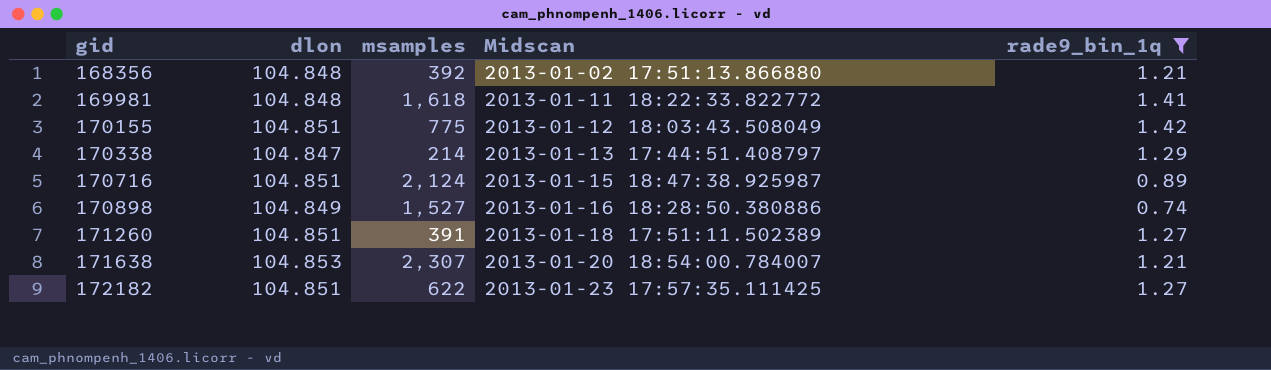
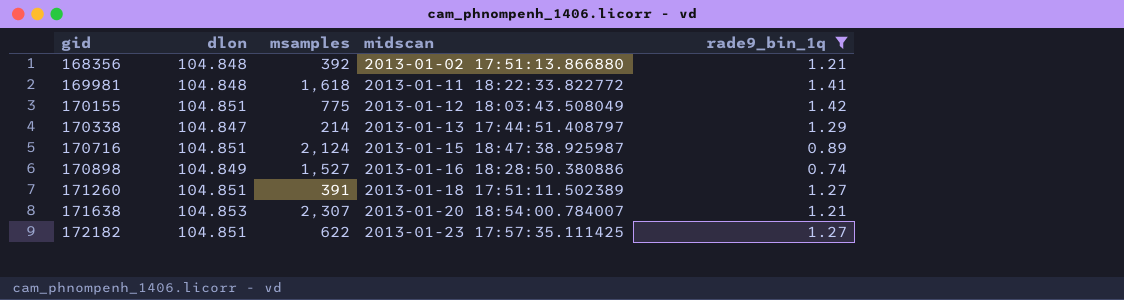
column name: Midscan -> midscan

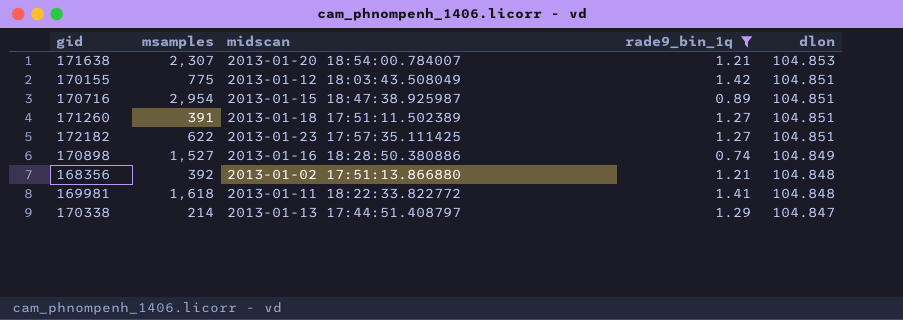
row order: gid ascending -> dlon descending
column dlon | position: 2 -> 5
170716 | msamples: 2,124 -> 2,954

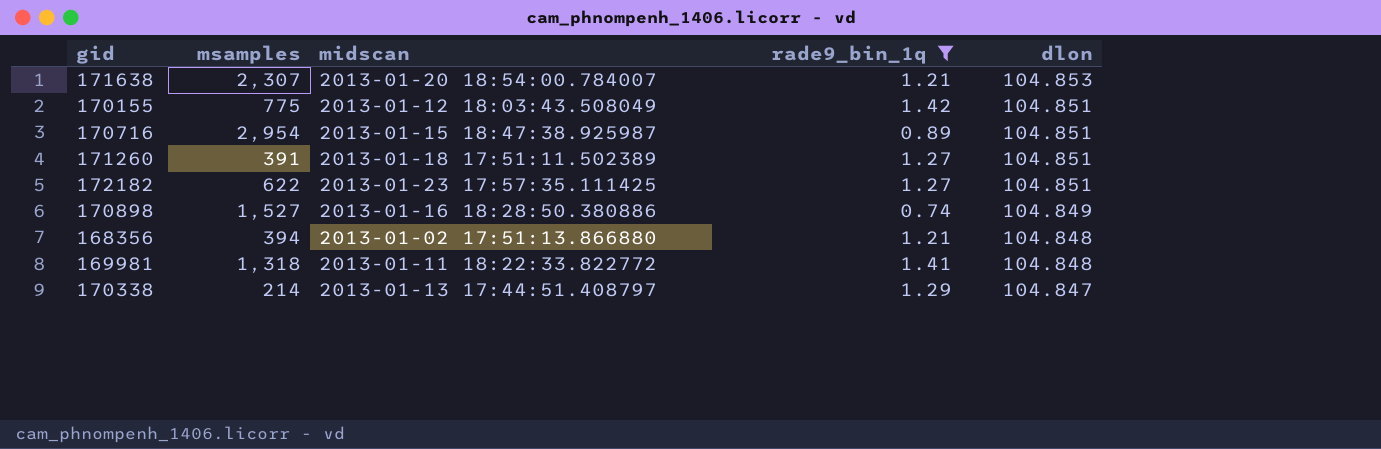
168356 | msamples: 392 -> 394
169981 | msamples: 1,618 -> 1,318

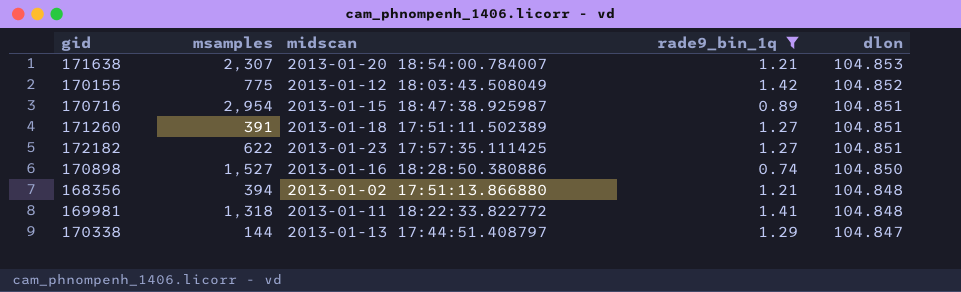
170155 | dlon: 104.851 -> 104.852
170898 | dlon: 104.849 -> 104.850
170338 | msamples: 214 -> 144

